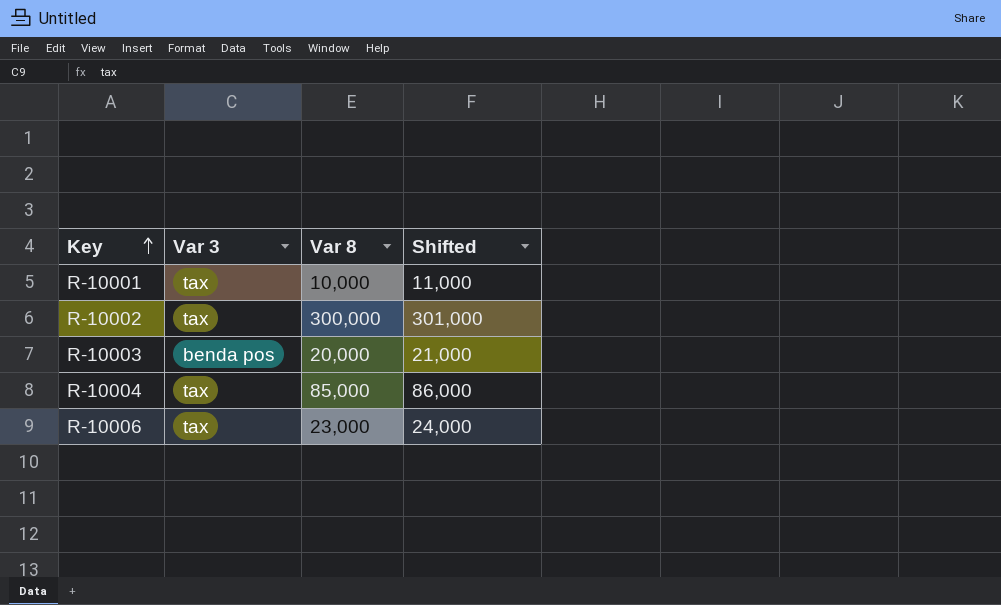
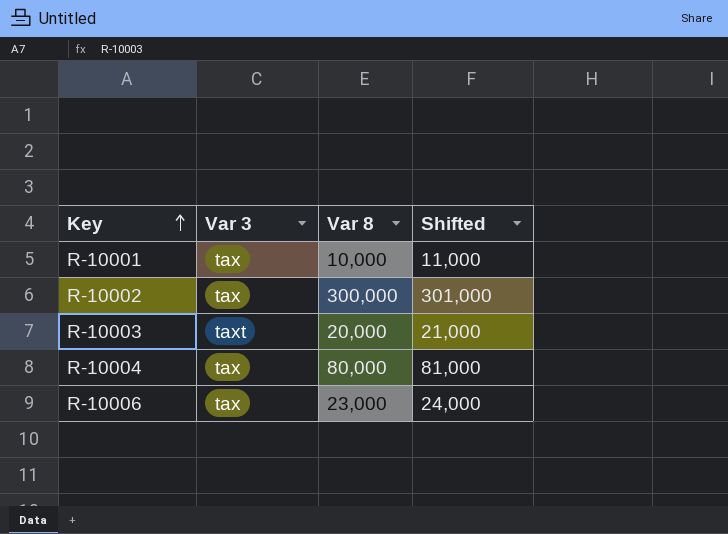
R-10003 | Var 3: benda pos -> taxt
R-10004 | Var 8: 85,000 -> 80,000
R-10004 | Shifted: 86,000 -> 81,000

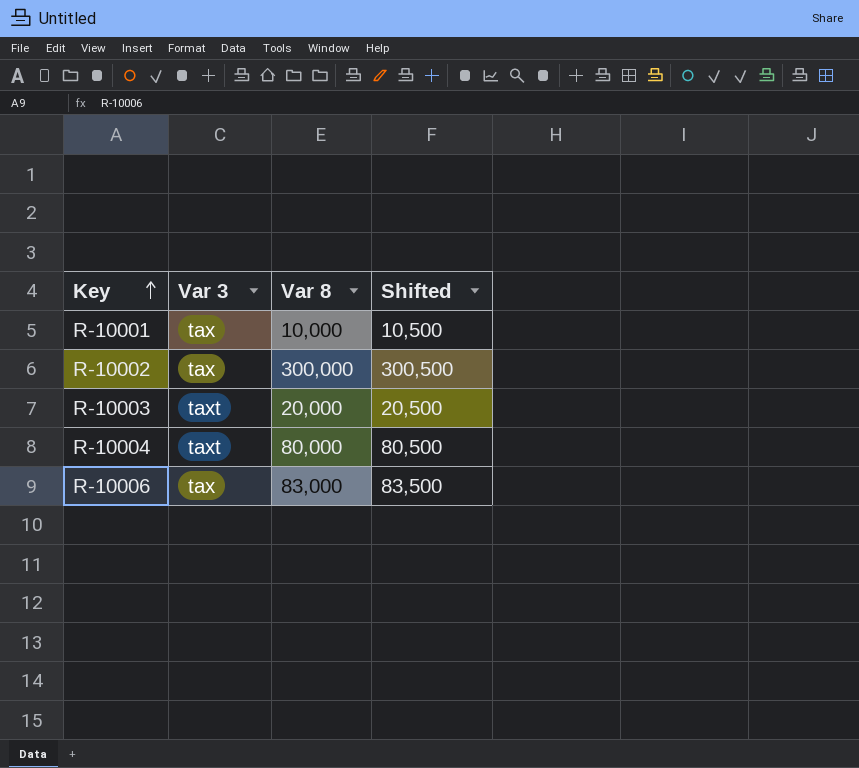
column Shifted | formula: [Var 8] + 1000 -> [Var 8] + 500
R-10004 | Var 3: tax -> taxt
R-10006 | Var 8: 23,000 -> 83,000

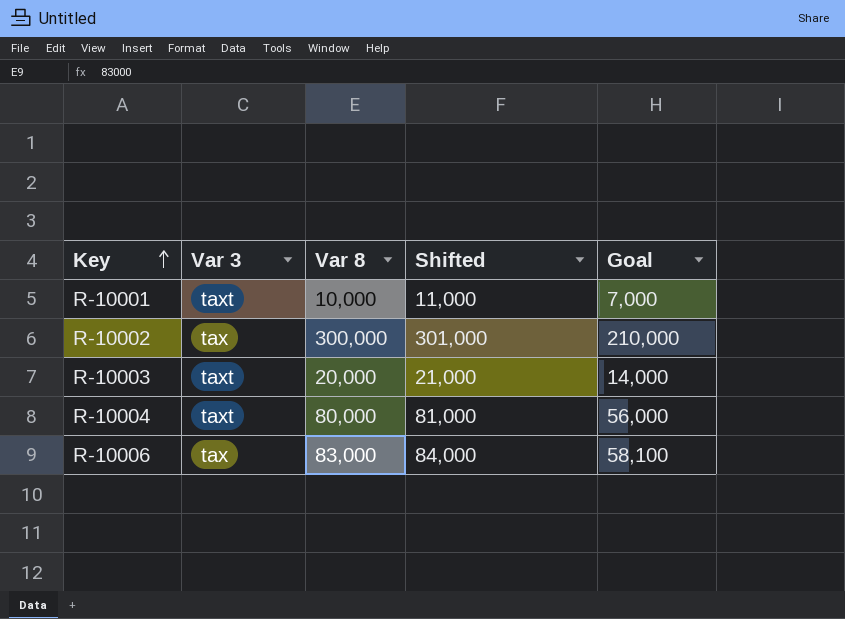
column Shifted | formula: [Var 8] + 500 -> [Var 8] + 1000
column Goal | formula: none -> [Var 8] * 0.7
R-10001 | Var 3: tax -> taxt

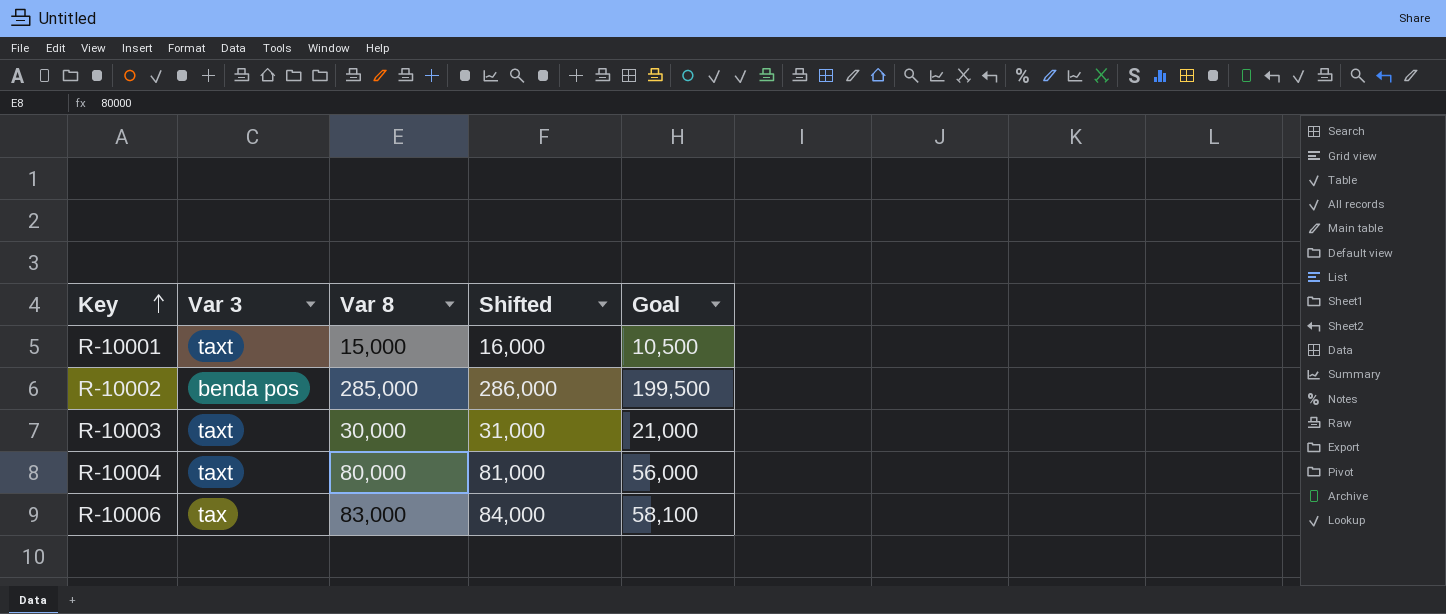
R-10001 | Var 8: 10,000 -> 15,000
R-10001 | Shifted: 11,000 -> 16,000
R-10001 | Goal: 7,000 -> 10,500
R-10002 | Var 3: tax -> benda pos
R-10002 | Var 8: 300,000 -> 285,000
R-10002 | Shifted: 301,000 -> 286,000
R-10002 | Goal: 210,000 -> 199,500
R-10003 | Var 8: 20,000 -> 30,000
R-10003 | Shifted: 21,000 -> 31,000
R-10003 | Goal: 14,000 -> 21,000

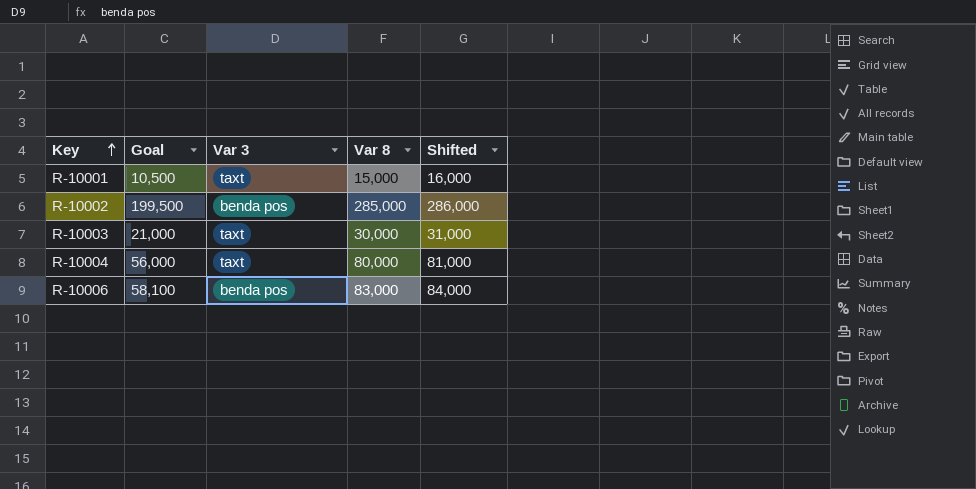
column Goal | position: 5 -> 2
R-10006 | Var 3: tax -> benda pos

